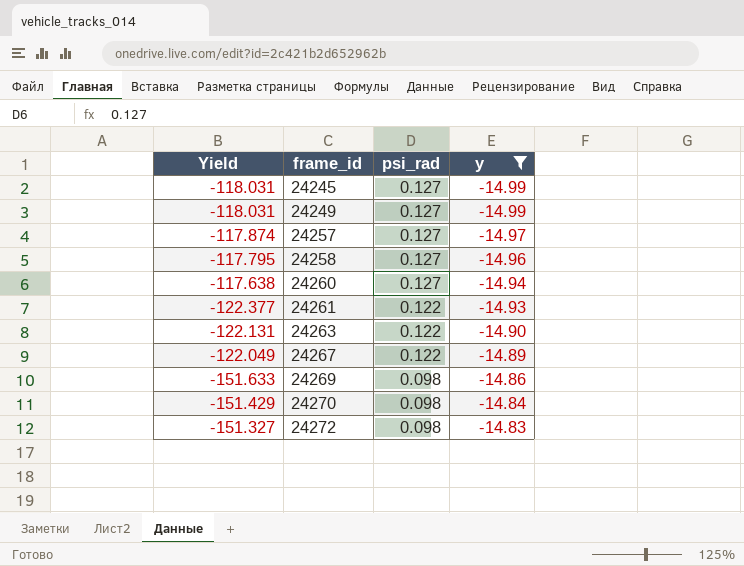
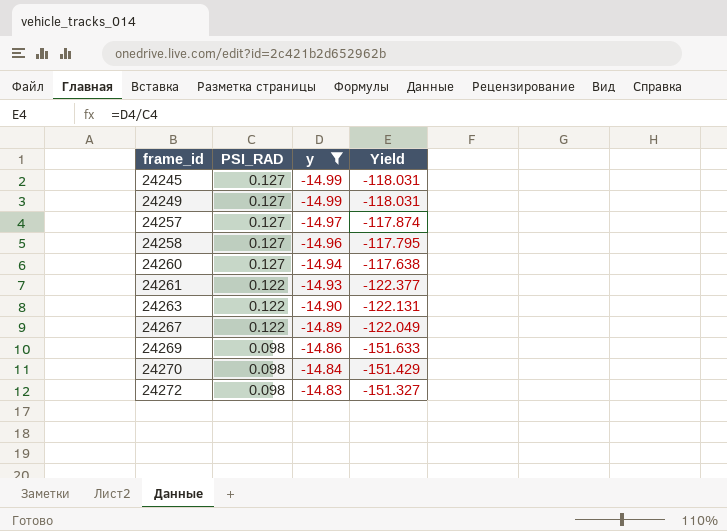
column name: psi_rad -> PSI_RAD
column Yield | position: 1 -> 4

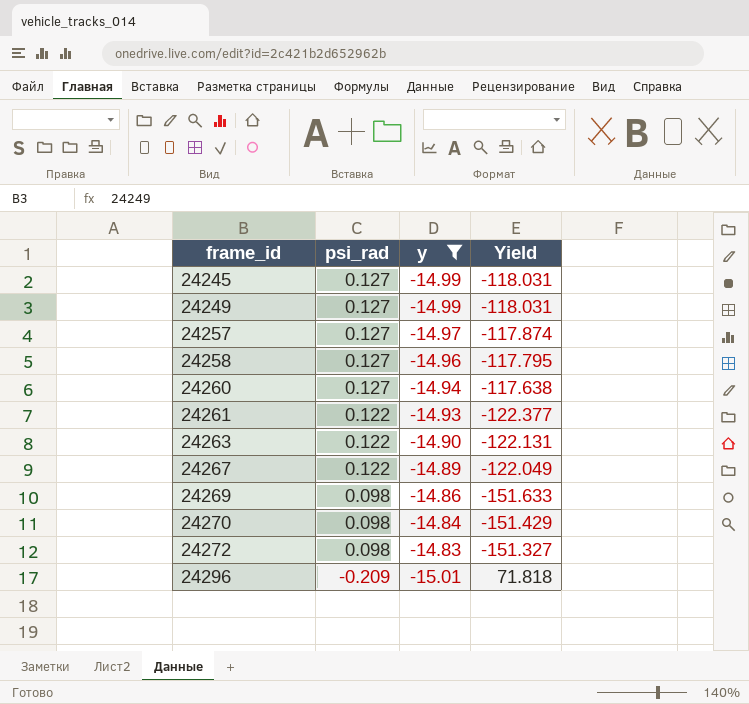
column name: PSI_RAD -> psi_rad
row 24296: none -> -0.209 | -15.01 | 71.818

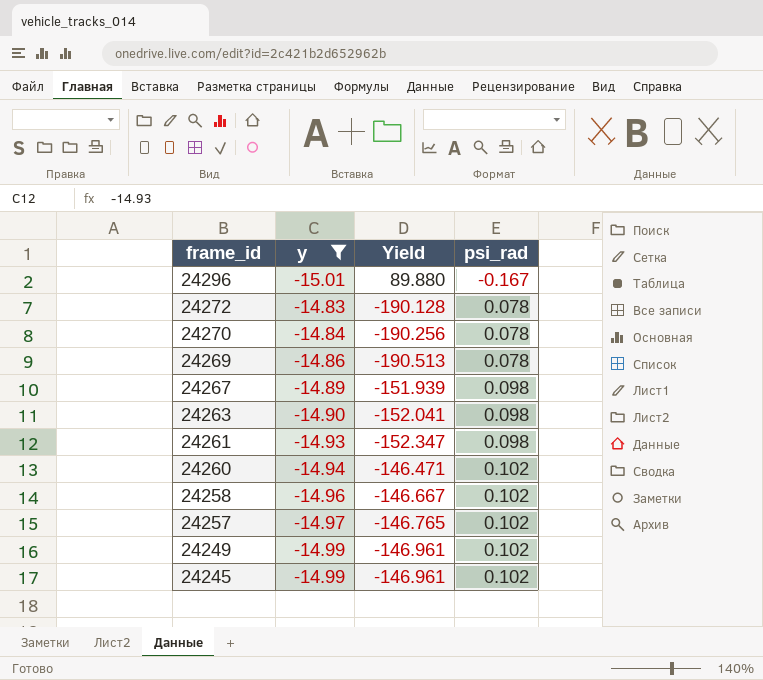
row order: frame_id ascending -> frame_id descending
column psi_rad | position: 2 -> 4
24296 | Yield: 71.818 -> 89.880
24296 | psi_rad: -0.209 -> -0.167
24272 | Yield: -151.327 -> -190.128
24272 | psi_rad: 0.098 -> 0.078
24270 | Yield: -151.429 -> -190.256
24270 | psi_rad: 0.098 -> 0.078
24269 | Yield: -151.633 -> -190.513
24269 | psi_rad: 0.098 -> 0.078
24267 | Yield: -122.049 -> -151.939
24267 | psi_rad: 0.122 -> 0.098
24263 | Yield: -122.131 -> -152.041
24263 | psi_rad: 0.122 -> 0.098
24261 | Yield: -122.377 -> -152.347
24261 | psi_rad: 0.122 -> 0.098
24260 | Yield: -117.638 -> -146.471
24260 | psi_rad: 0.127 -> 0.102
24258 | Yield: -117.795 -> -146.667
24258 | psi_rad: 0.127 -> 0.102
24257 | Yield: -117.874 -> -146.765
24257 | psi_rad: 0.127 -> 0.102
24249 | Yield: -118.031 -> -146.961
24249 | psi_rad: 0.127 -> 0.102
24245 | Yield: -118.031 -> -146.961
24245 | psi_rad: 0.127 -> 0.102

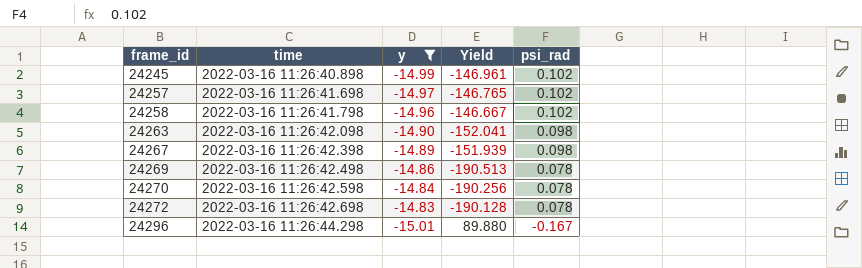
row order: frame_id descending -> frame_id ascending
column time | position: none -> 2
row 24261: -14.93 | -152.347 | 0.098 -> none
row 24260: -14.94 | -146.471 | 0.102 -> none
row 24249: -14.99 | -146.961 | 0.102 -> none

